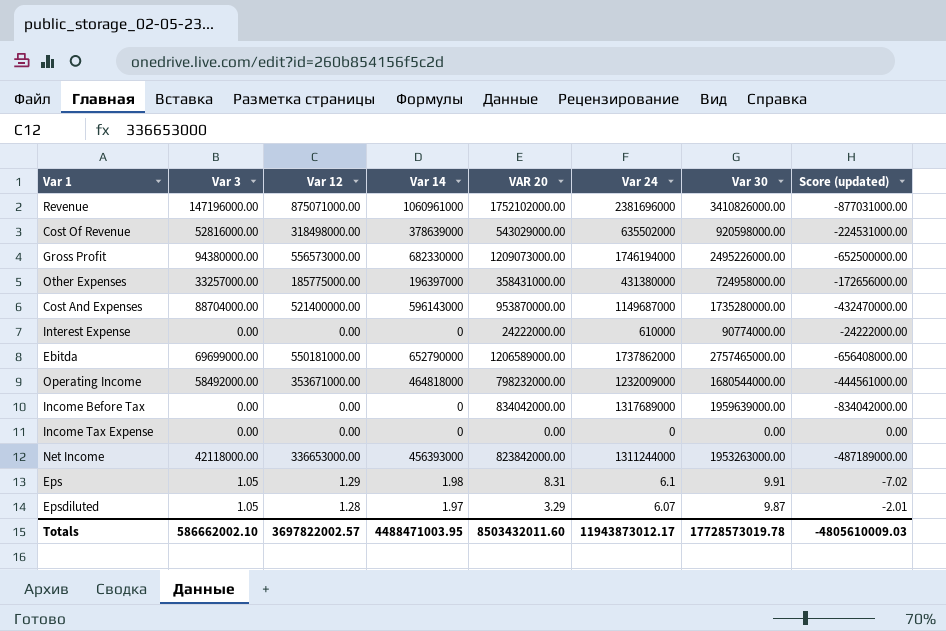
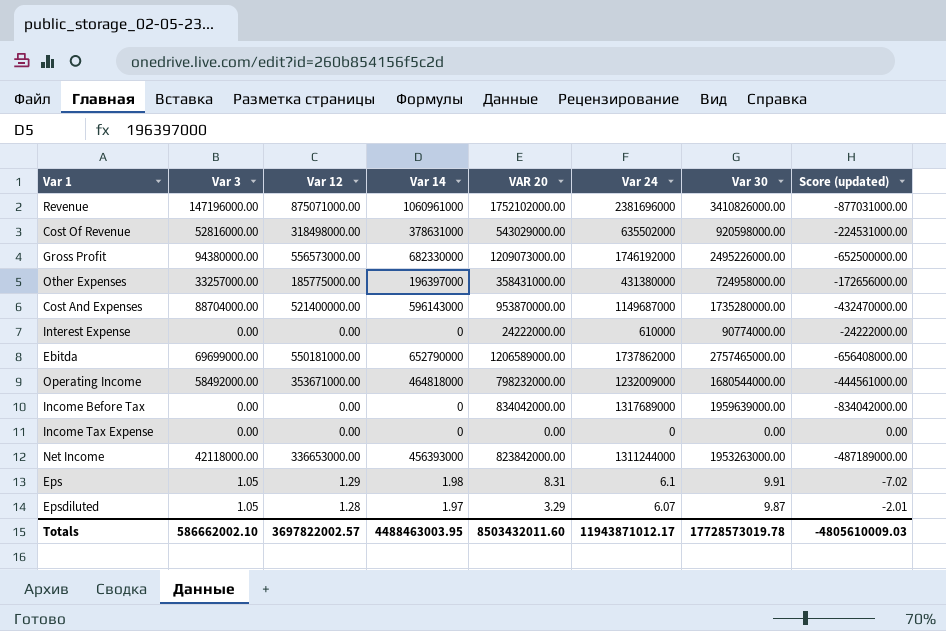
Cost Of Revenue | Var 14: 378639000 -> 378631000
Gross Profit | Var 24: 1746194000 -> 1746192000
Totals | Var 14: 4488471003.95 -> 4488463003.95
Totals | Var 24: 11943873012.17 -> 11943871012.17

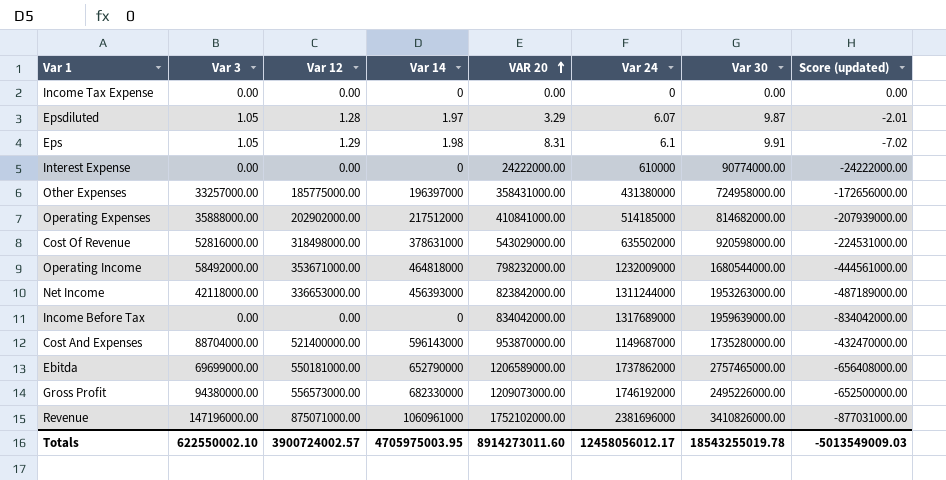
row order: none -> VAR 20 ascending
row Operating Expenses: none -> 35888000.00 | 202902000.00 | 217512000 | 410841000.00 | 514185000 | 814682000.00 | -207939000.00
Totals | Var 3: 586662002.10 -> 622550002.10
Totals | Var 12: 3697822002.57 -> 3900724002.57
Totals | Var 14: 4488463003.95 -> 4705975003.95
Totals | VAR 20: 8503432011.60 -> 8914273011.60
Totals | Var 24: 11943871012.17 -> 12458056012.17
Totals | Var 30: 17728573019.78 -> 18543255019.78
Totals | Score (updated): -4805610009.03 -> -5013549009.03

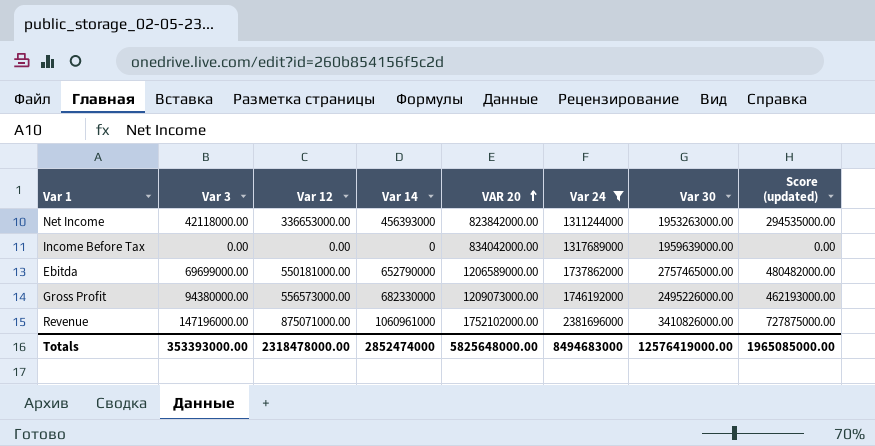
filter: none -> Var 24 >= 1311244000
column Score (updated) | formula: [Var 12] - [VAR 20] -> [Var 12] - [Var 3]
Totals | Var 3: 622550002.10 -> 353393000.00
Totals | Var 12: 3900724002.57 -> 2318478000.00
Totals | Var 14: 4705975003.95 -> 2852474000
Totals | VAR 20: 8914273011.60 -> 5825648000.00
Totals | Var 24: 12458056012.17 -> 8494683000
Totals | Var 30: 18543255019.78 -> 12576419000.00
Totals | Score (updated): -5013549009.03 -> 1965085000.00

